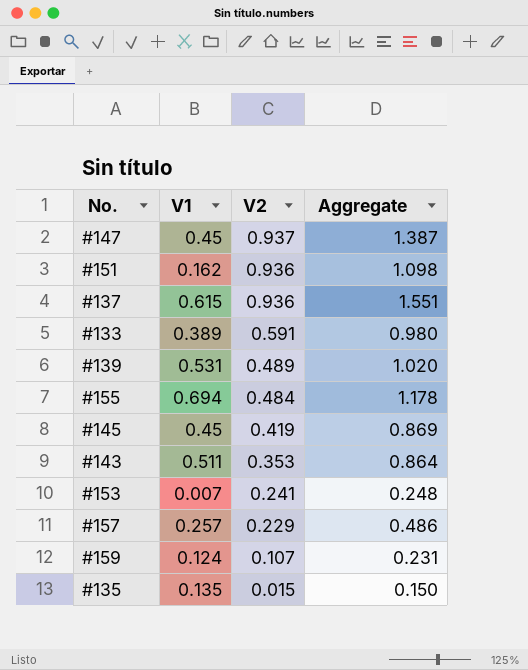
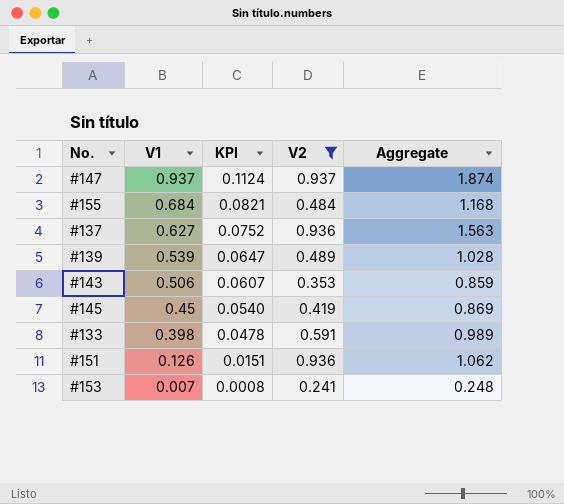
filter: none -> V2 >= 0.241
row order: V2 descending -> V1 descending
column KPI | formula: none -> [V1] * 0.12
#147 | V1: 0.45 -> 0.937
#147 | Aggregate: 1.387 -> 1.874
#155 | V1: 0.694 -> 0.684
#155 | Aggregate: 1.178 -> 1.168
#137 | V1: 0.615 -> 0.627
#137 | Aggregate: 1.551 -> 1.563
#139 | V1: 0.531 -> 0.539
#139 | Aggregate: 1.020 -> 1.028
#143 | V1: 0.511 -> 0.506
#143 | Aggregate: 0.864 -> 0.859
#133 | V1: 0.389 -> 0.398
#133 | Aggregate: 0.980 -> 0.989
#151 | V1: 0.162 -> 0.126
#151 | Aggregate: 1.098 -> 1.062

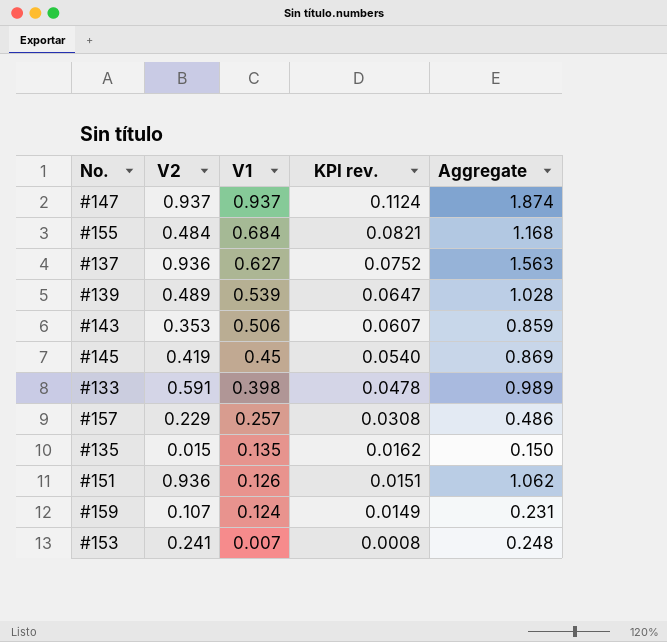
filter: V2 >= 0.241 -> none
column V2 | position: 4 -> 2
column name: KPI -> KPI rev.

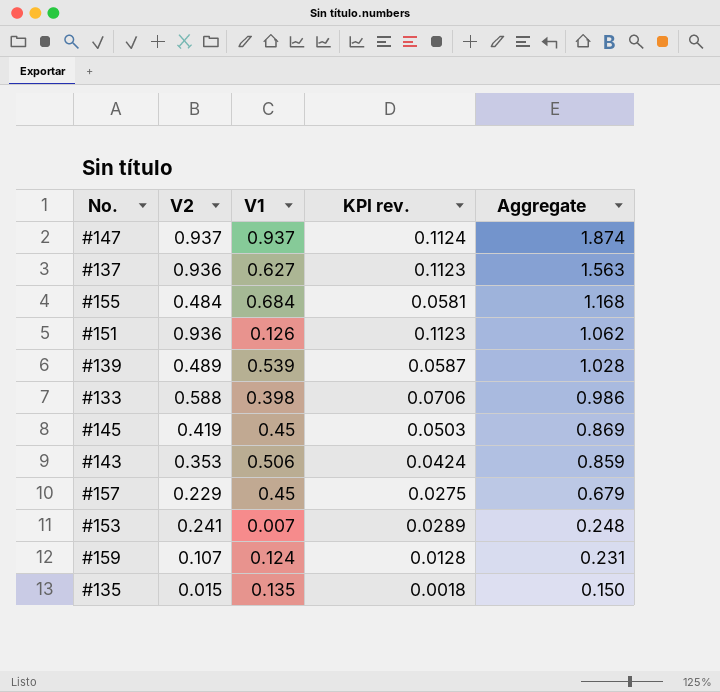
row order: V1 descending -> Aggregate descending
column KPI rev. | formula: [V1] * 0.12 -> [V2] * 0.12
#133 | V2: 0.591 -> 0.588
#133 | Aggregate: 0.989 -> 0.986
#157 | V1: 0.257 -> 0.45
#157 | Aggregate: 0.486 -> 0.679

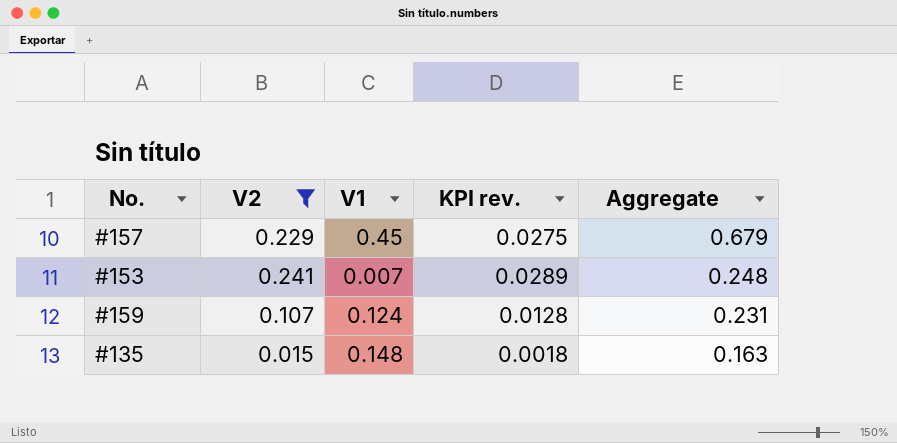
filter: none -> V2 <= 0.241
#135 | V1: 0.135 -> 0.148
#135 | Aggregate: 0.150 -> 0.163

